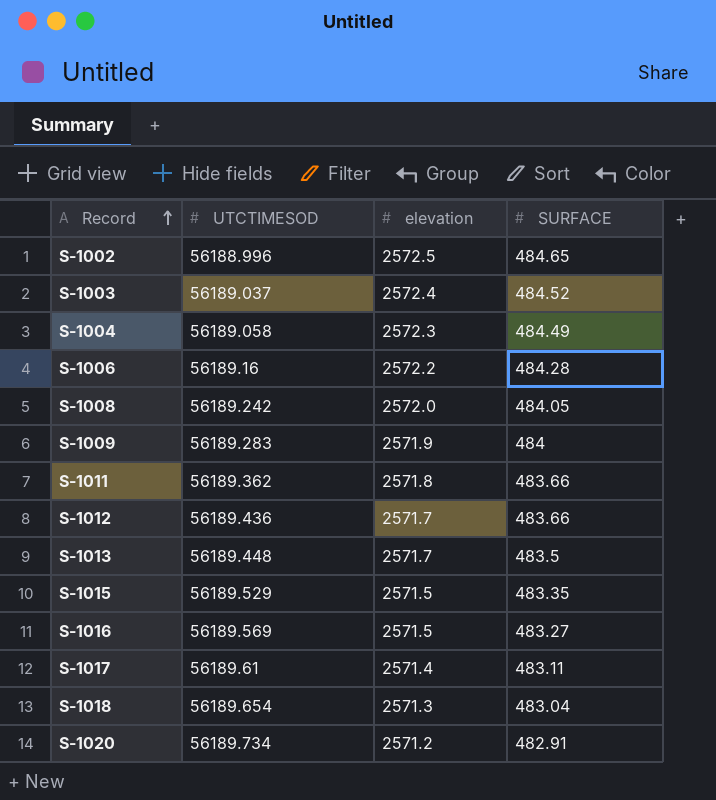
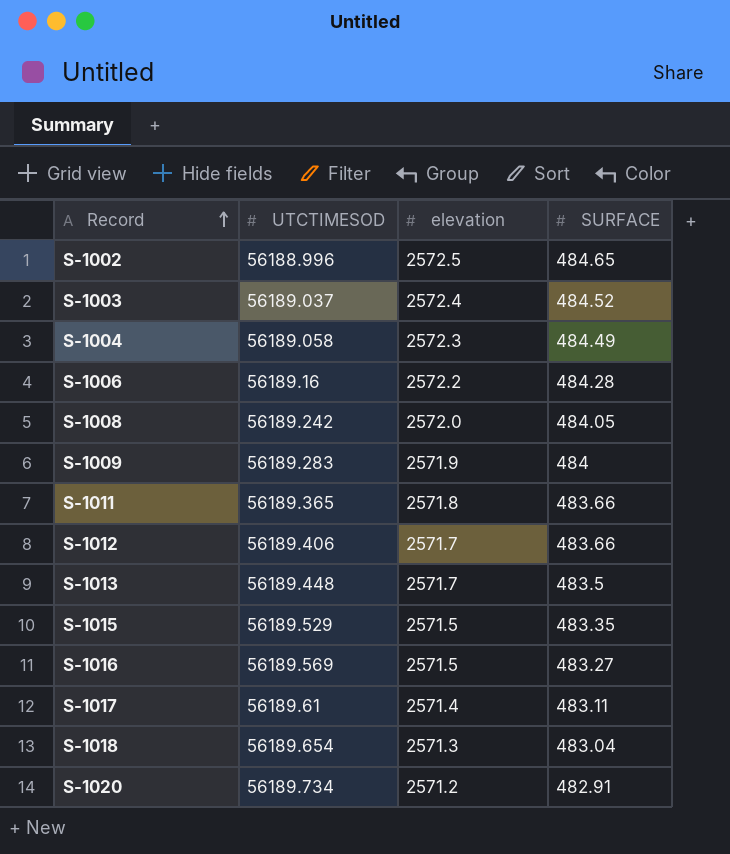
S-1011 | UTCTIMESOD: 56189.362 -> 56189.365
S-1012 | UTCTIMESOD: 56189.436 -> 56189.406

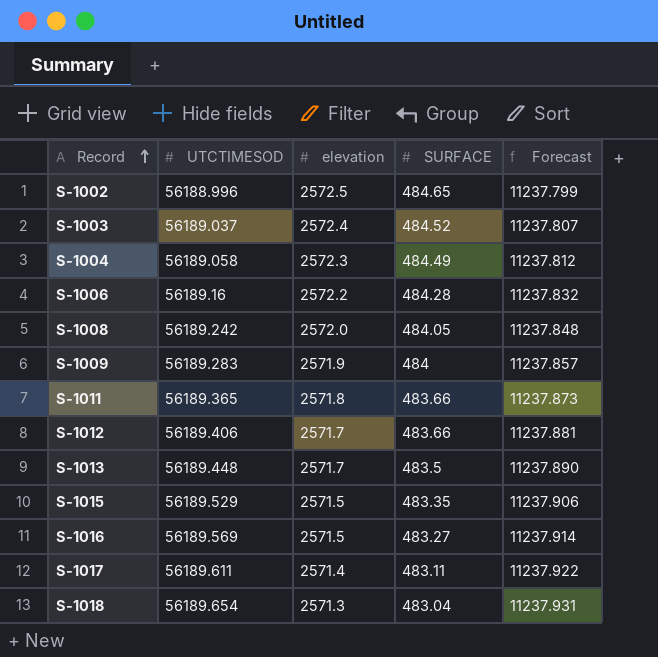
column Forecast | formula: none -> [UTCTIMESOD] * 0.2
row S-1020: 56189.734 | 2571.2 | 482.91 -> none
S-1017 | UTCTIMESOD: 56189.61 -> 56189.611

